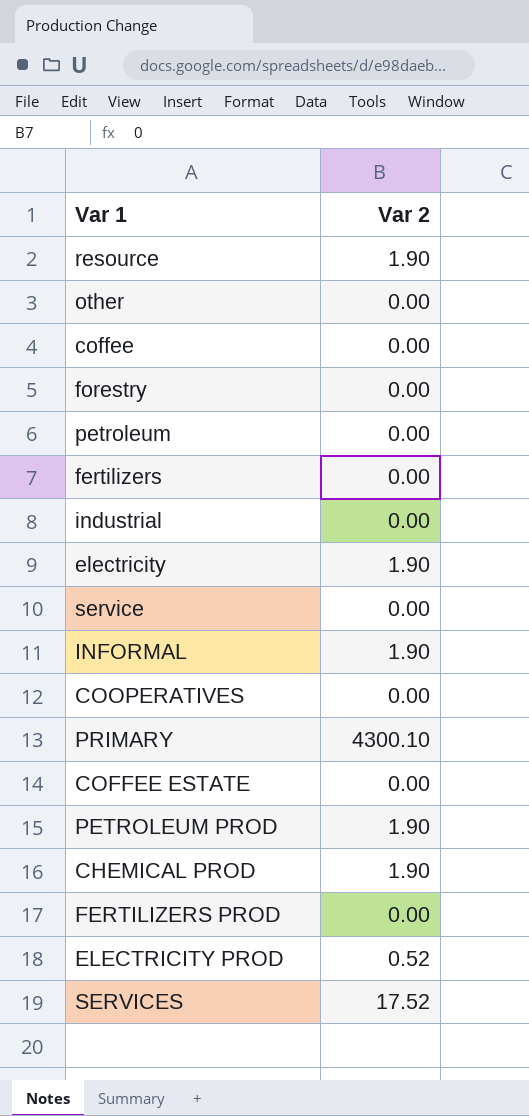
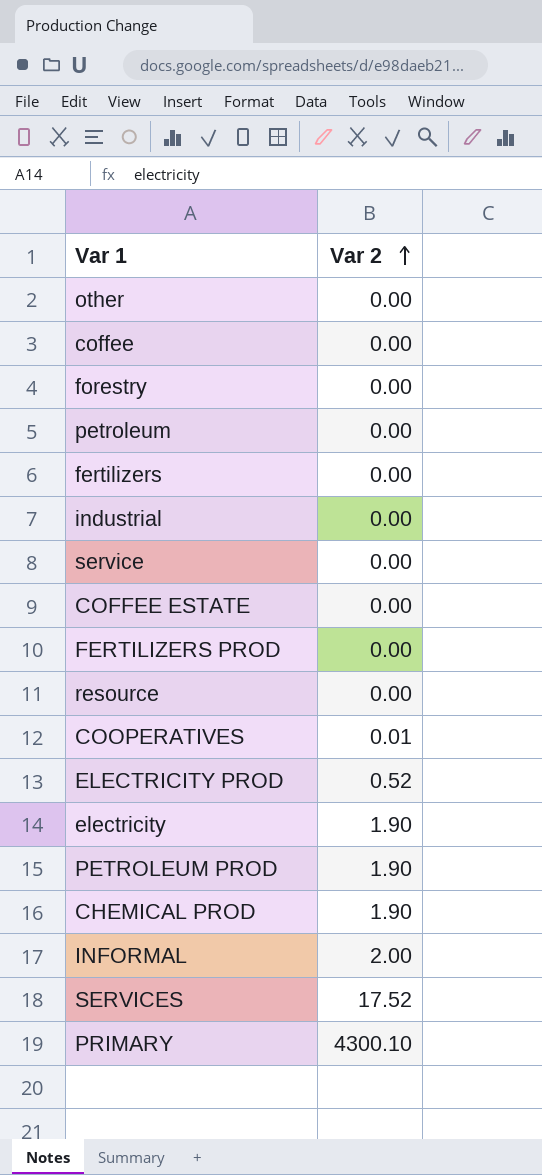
row order: none -> Var 2 ascending
resource | Var 2: 1.90 -> 0.00
COOPERATIVES | Var 2: 0.00 -> 0.01
INFORMAL | Var 2: 1.90 -> 2.00

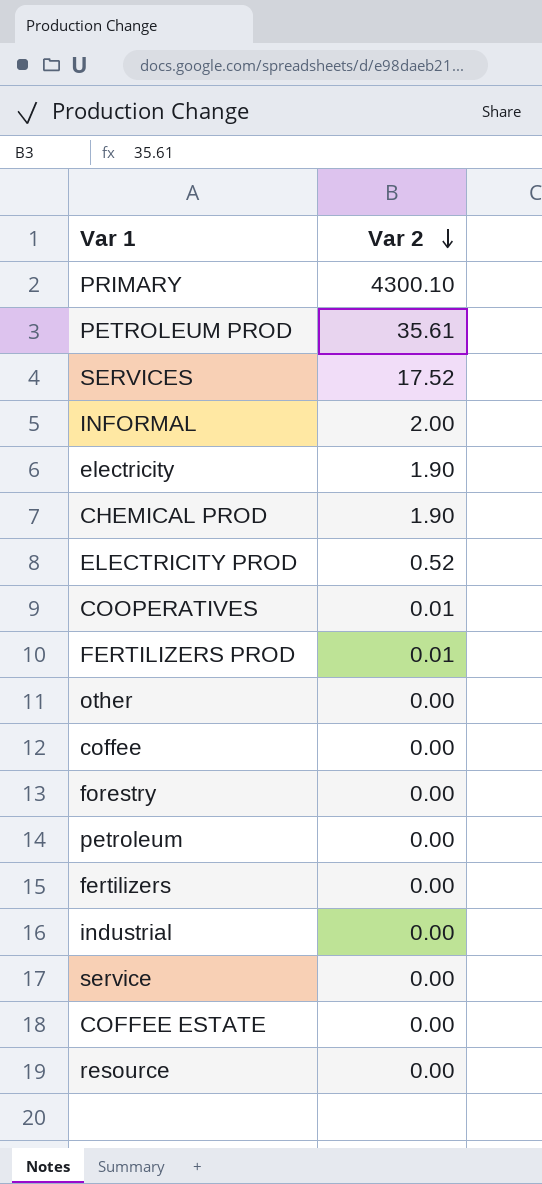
row order: Var 2 ascending -> Var 2 descending
PETROLEUM PROD | Var 2: 1.90 -> 35.61
FERTILIZERS PROD | Var 2: 0.00 -> 0.01

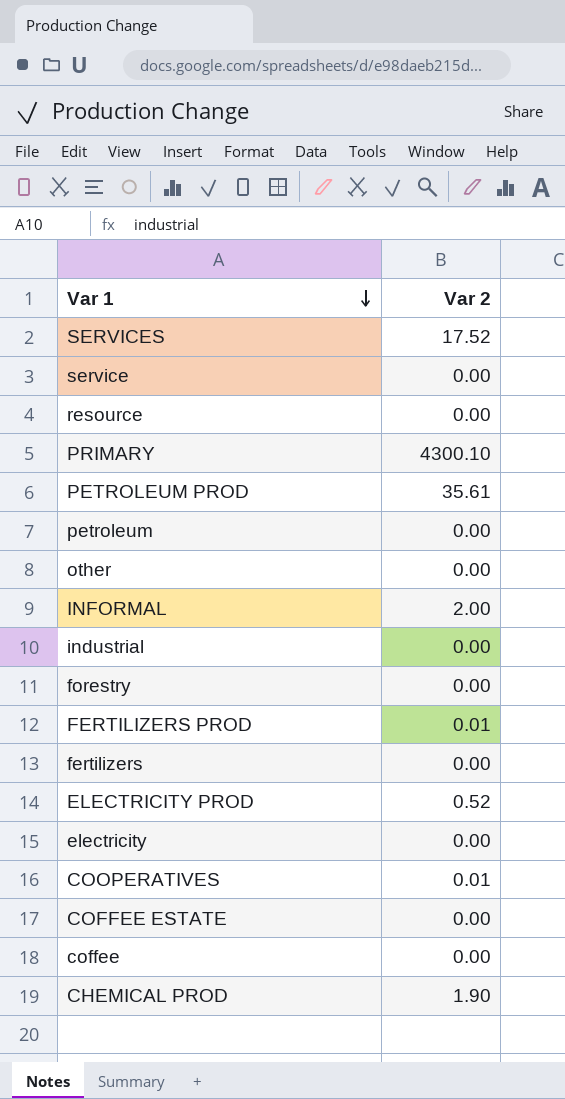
row order: Var 2 descending -> Var 1 descending
electricity | Var 2: 1.90 -> 0.00

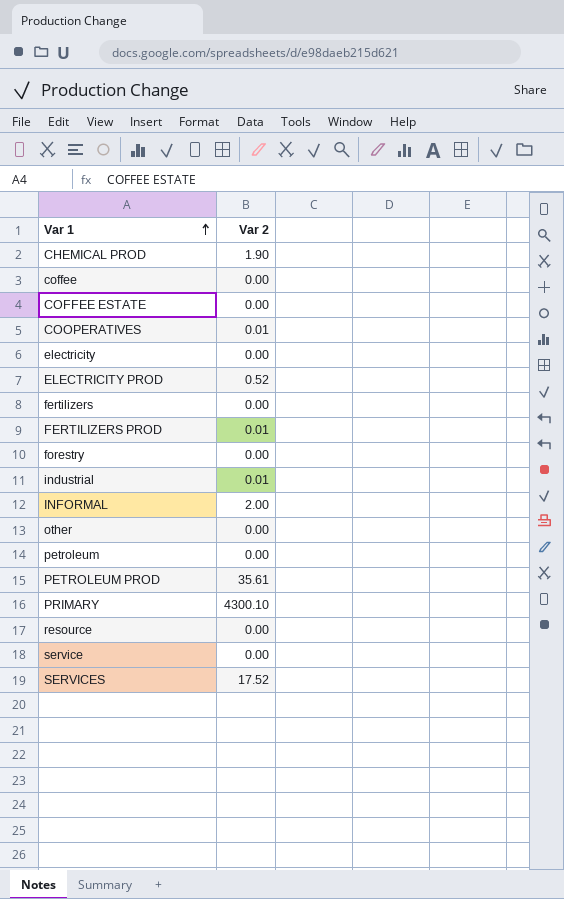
row order: Var 1 descending -> Var 1 ascending
industrial | Var 2: 0.00 -> 0.01

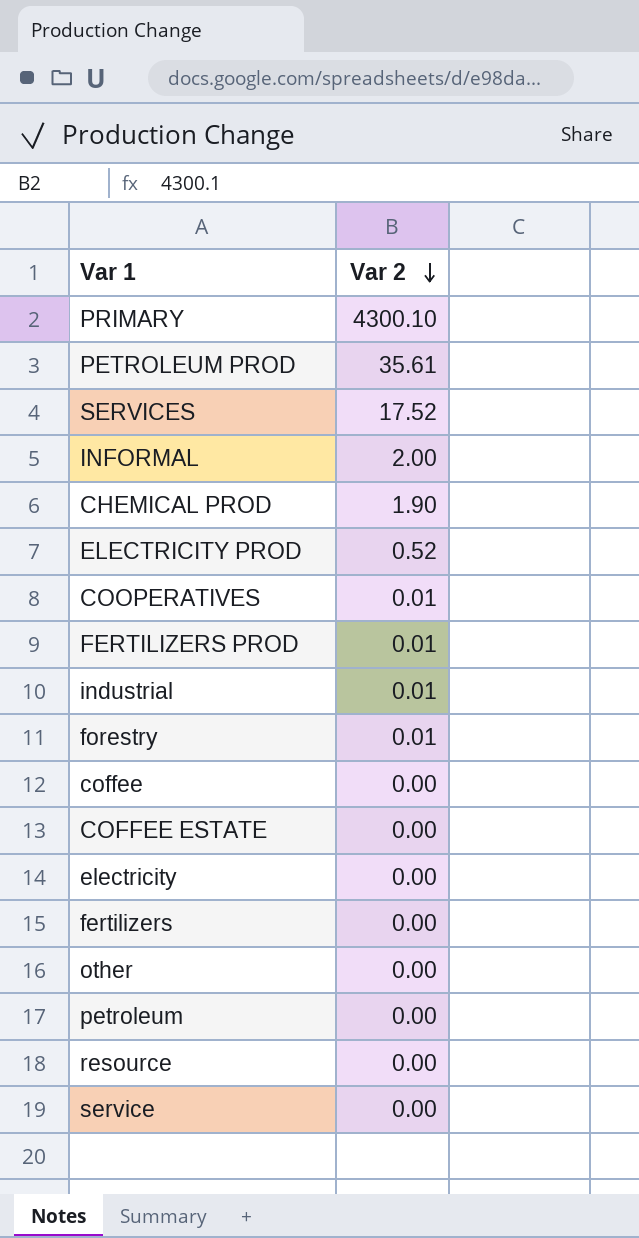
row order: Var 1 ascending -> Var 2 descending
forestry | Var 2: 0.00 -> 0.01

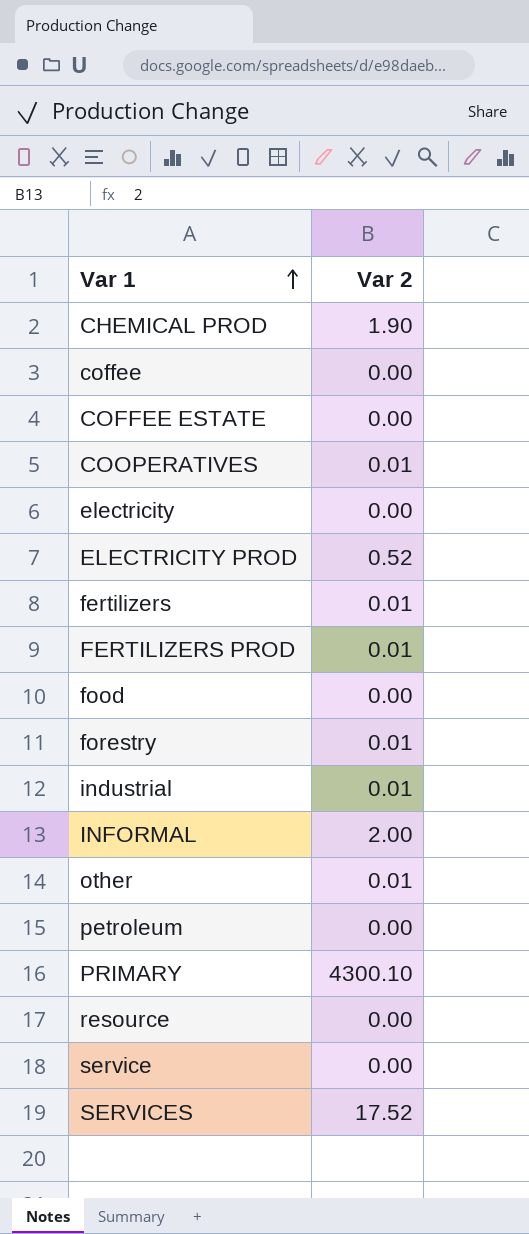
row order: Var 2 descending -> Var 1 ascending
row PETROLEUM PROD: 35.61 -> none
fertilizers | Var 2: 0.00 -> 0.01
row food: none -> 0.00
other | Var 2: 0.00 -> 0.01

